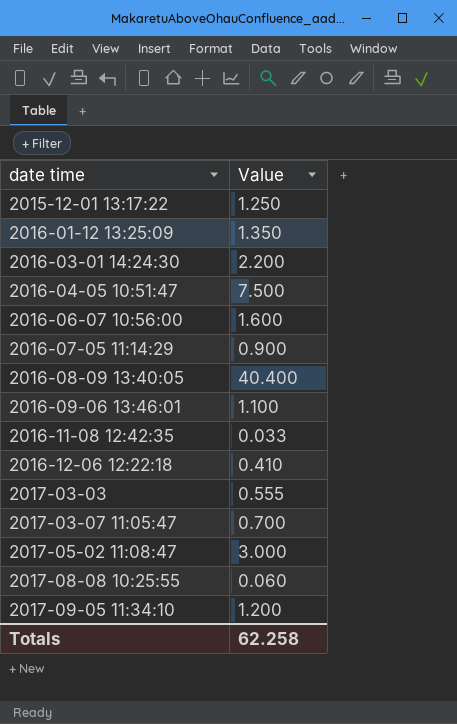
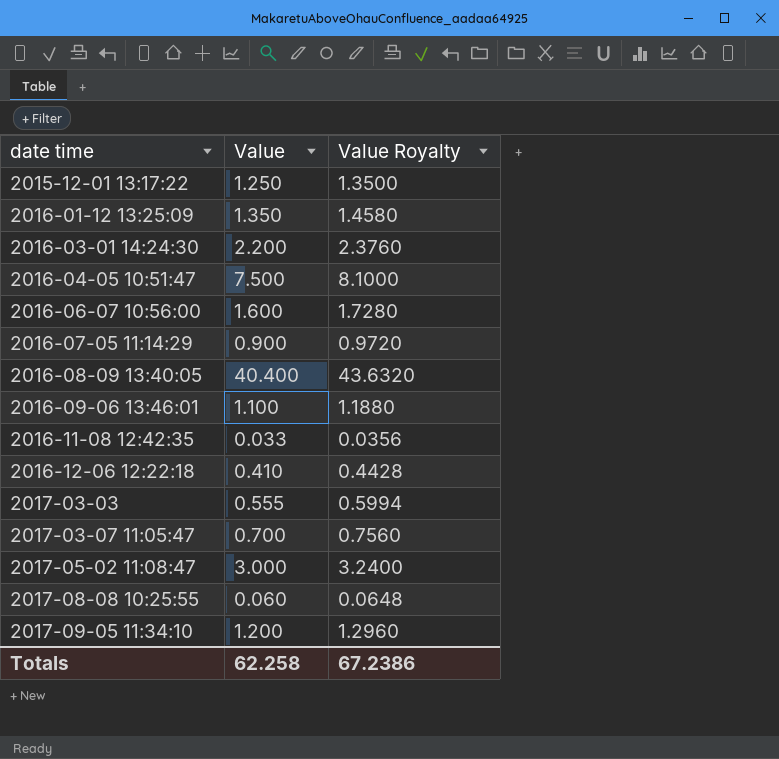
column Value Royalty | formula: none -> [Value] * 1.08

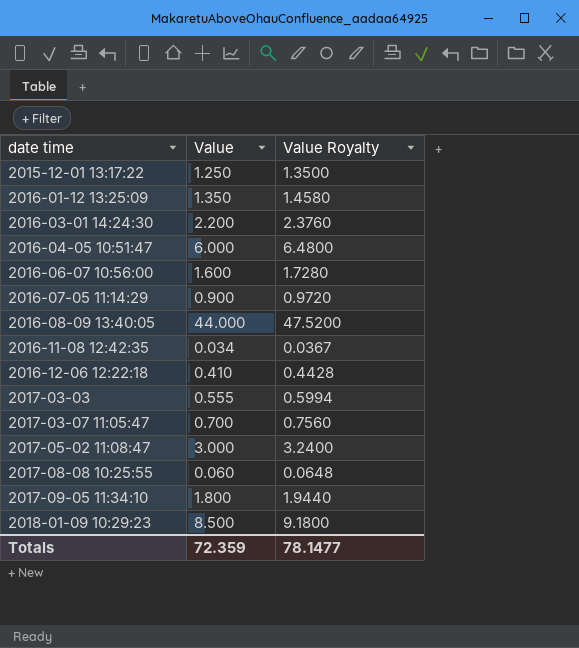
row 2016-09-06 13:46:01: 1.100 | 1.1880 -> none
2016-04-05 10:51:47 | Value: 7.500 -> 6.000
2016-04-05 10:51:47 | Value Royalty: 8.1000 -> 6.4800
2016-08-09 13:40:05 | Value: 40.400 -> 44.000
2016-08-09 13:40:05 | Value Royalty: 43.6320 -> 47.5200
2016-11-08 12:42:35 | Value: 0.033 -> 0.034
2016-11-08 12:42:35 | Value Royalty: 0.0356 -> 0.0367
2017-09-05 11:34:10 | Value: 1.200 -> 1.800
2017-09-05 11:34:10 | Value Royalty: 1.2960 -> 1.9440
row 2018-01-09 10:29:23: none -> 8.500 | 9.1800
Totals | Value: 62.258 -> 72.359
Totals | Value Royalty: 67.2386 -> 78.1477

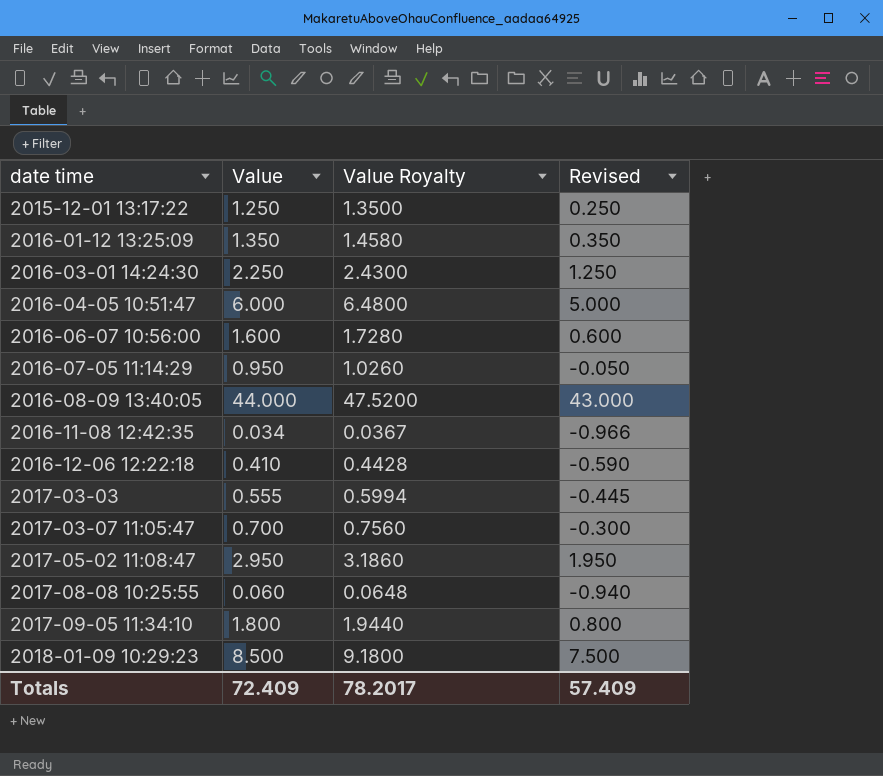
column Revised | formula: none -> [Value] - 1
2016-03-01 14:24:30 | Value: 2.200 -> 2.250
2016-03-01 14:24:30 | Value Royalty: 2.3760 -> 2.4300
2016-07-05 11:14:29 | Value: 0.900 -> 0.950
2016-07-05 11:14:29 | Value Royalty: 0.9720 -> 1.0260
2017-05-02 11:08:47 | Value: 3.000 -> 2.950
2017-05-02 11:08:47 | Value Royalty: 3.2400 -> 3.1860
Totals | Value: 72.359 -> 72.409
Totals | Value Royalty: 78.1477 -> 78.2017

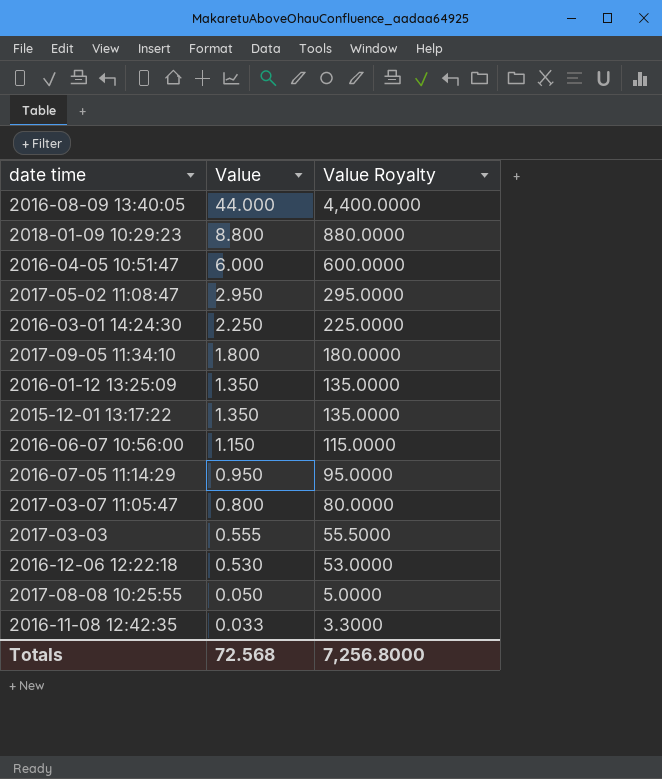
row order: date time ascending -> Value descending
column Revised | formula: [Value] - 1 -> none
column Value Royalty | formula: [Value] * 1.08 -> [Value] * 100
2018-01-09 10:29:23 | Value: 8.500 -> 8.800
2015-12-01 13:17:22 | Value: 1.250 -> 1.350
2016-06-07 10:56:00 | Value: 1.600 -> 1.150
2017-03-07 11:05:47 | Value: 0.700 -> 0.800
2016-12-06 12:22:18 | Value: 0.410 -> 0.530
2017-08-08 10:25:55 | Value: 0.060 -> 0.050
2016-11-08 12:42:35 | Value: 0.034 -> 0.033
Totals | Value: 72.409 -> 72.568
Totals | Value Royalty: 78.2017 -> 7,256.8000

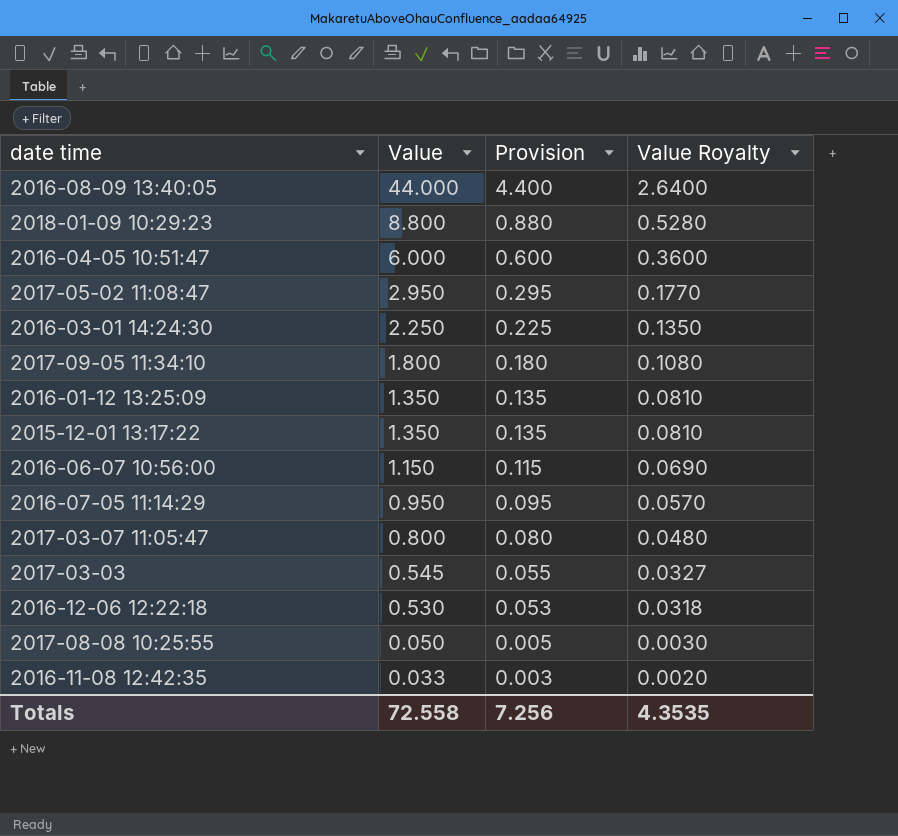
column Provision | formula: none -> [Value] * 0.1
column Value Royalty | formula: [Value] * 100 -> [Value] * 0.06
2017-03-03 | Value: 0.555 -> 0.545
Totals | Value: 72.568 -> 72.558
Totals | Value Royalty: 7,256.8000 -> 4.3535

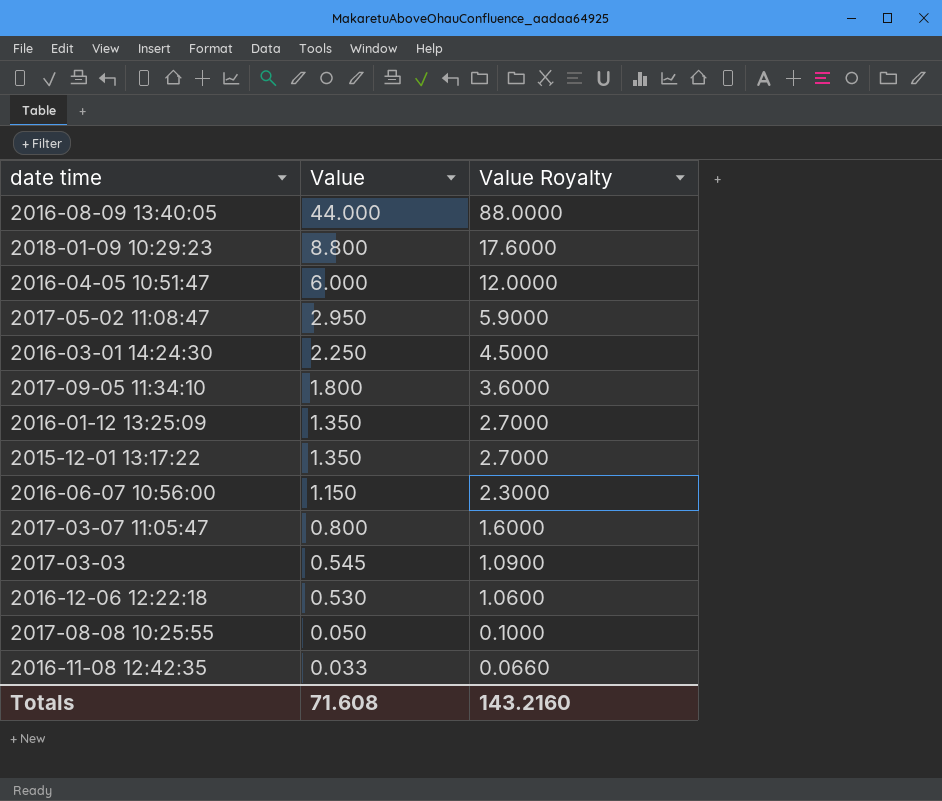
column Provision | formula: [Value] * 0.1 -> none
column Value Royalty | formula: [Value] * 0.06 -> [Value] * 2
row 2016-07-05 11:14:29: 0.950 | 0.095 | 0.0570 -> none
Totals | Value: 72.558 -> 71.608
Totals | Value Royalty: 4.3535 -> 143.2160

